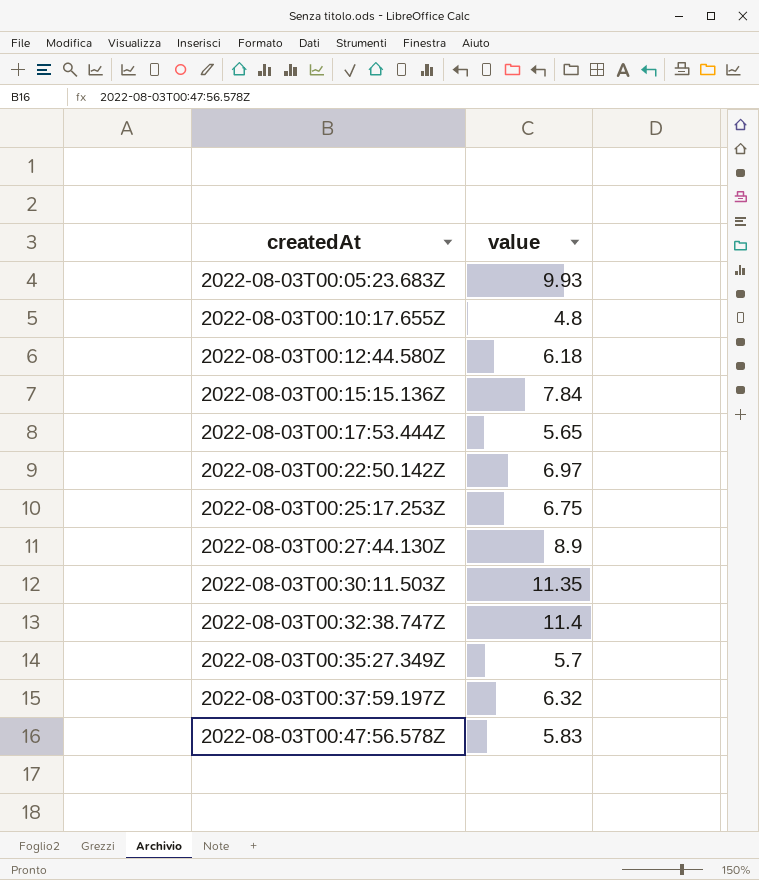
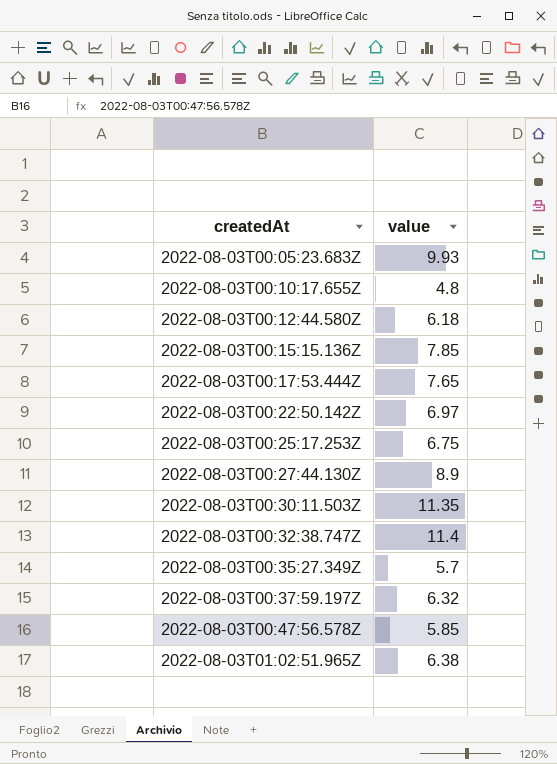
2022-08-03T00:15:15.136Z | value: 7.84 -> 7.85
2022-08-03T00:17:53.444Z | value: 5.65 -> 7.65
2022-08-03T00:47:56.578Z | value: 5.83 -> 5.85
row 2022-08-03T01:02:51.965Z: none -> 6.38

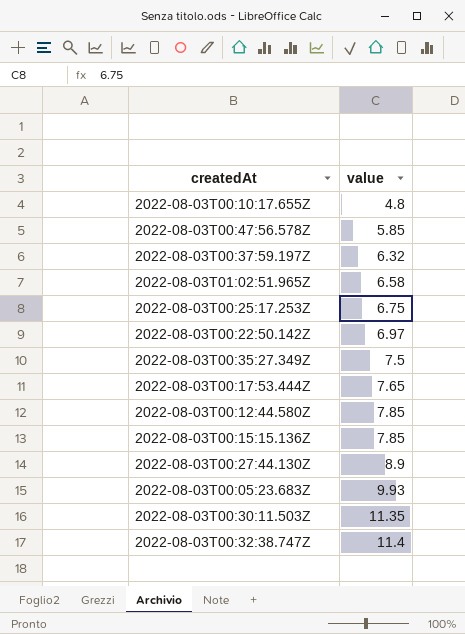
row order: createdAt ascending -> value ascending
2022-08-03T01:02:51.965Z | value: 6.38 -> 6.58
2022-08-03T00:35:27.349Z | value: 5.7 -> 7.5
2022-08-03T00:12:44.580Z | value: 6.18 -> 7.85

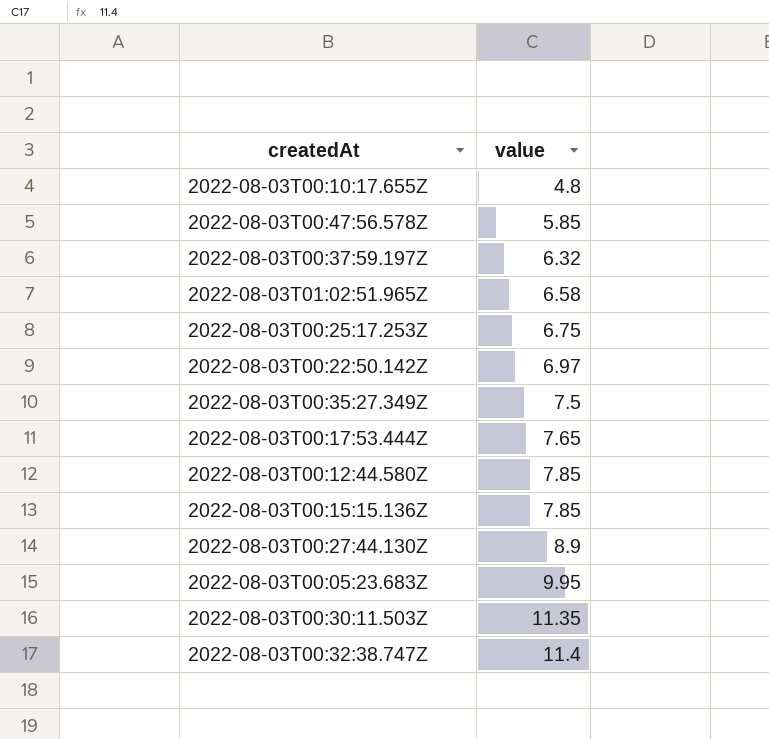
2022-08-03T00:05:23.683Z | value: 9.93 -> 9.95

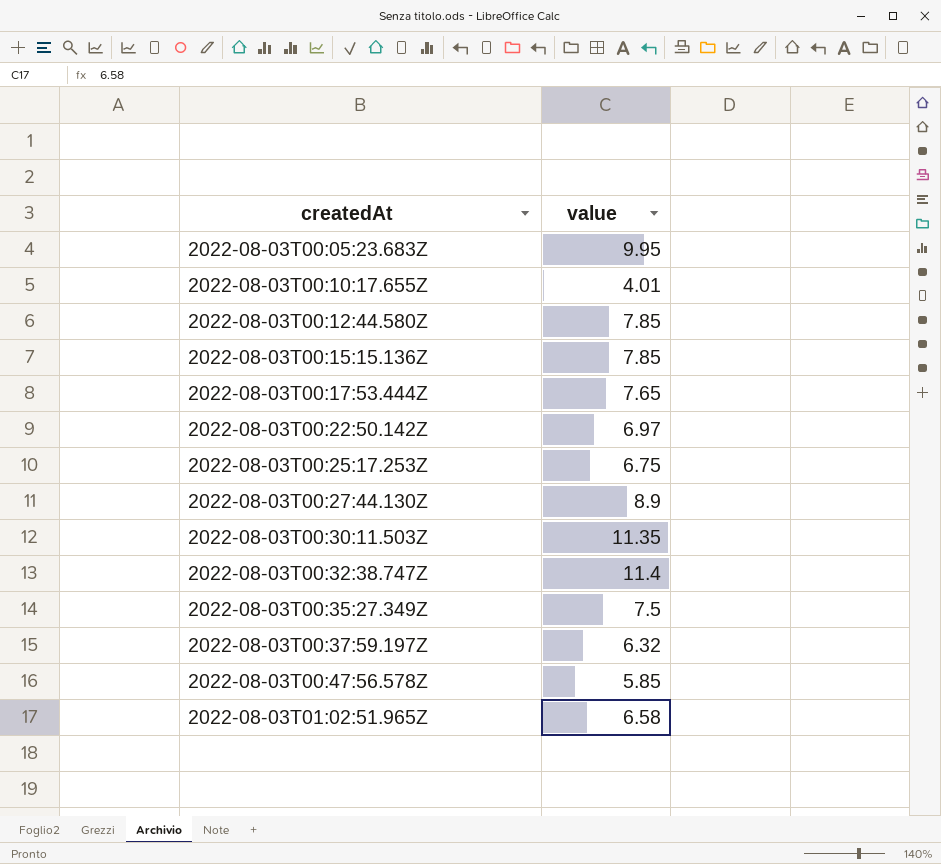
row order: value ascending -> createdAt ascending
2022-08-03T00:10:17.655Z | value: 4.8 -> 4.01

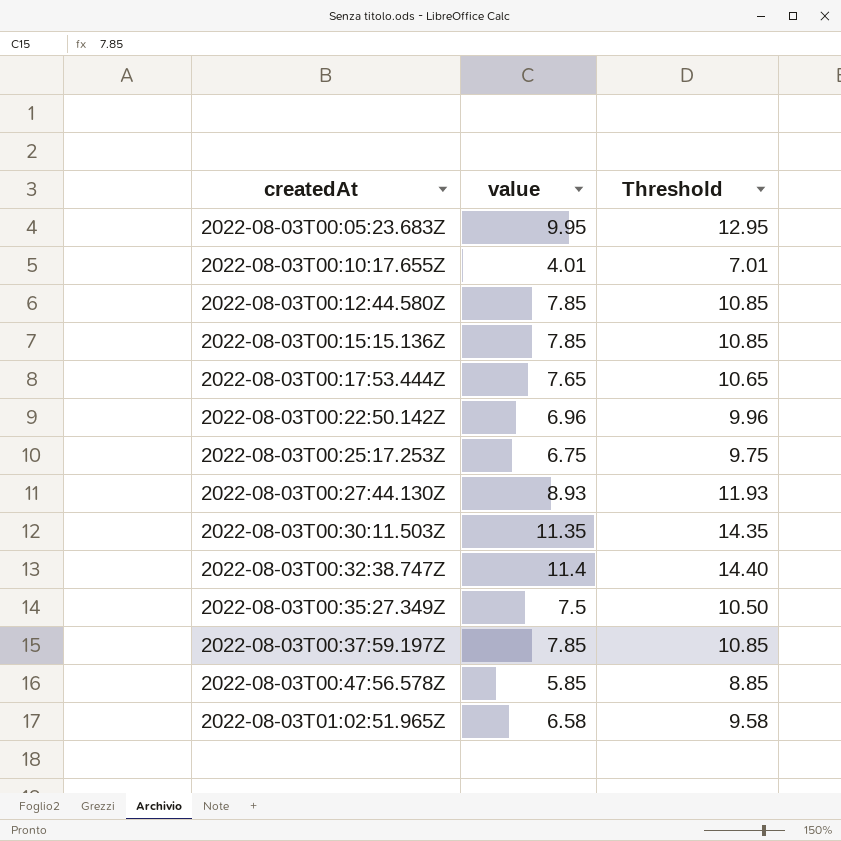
column Threshold | formula: none -> [value] + 3
2022-08-03T00:22:50.142Z | value: 6.97 -> 6.96
2022-08-03T00:27:44.130Z | value: 8.9 -> 8.93
2022-08-03T00:37:59.197Z | value: 6.32 -> 7.85

